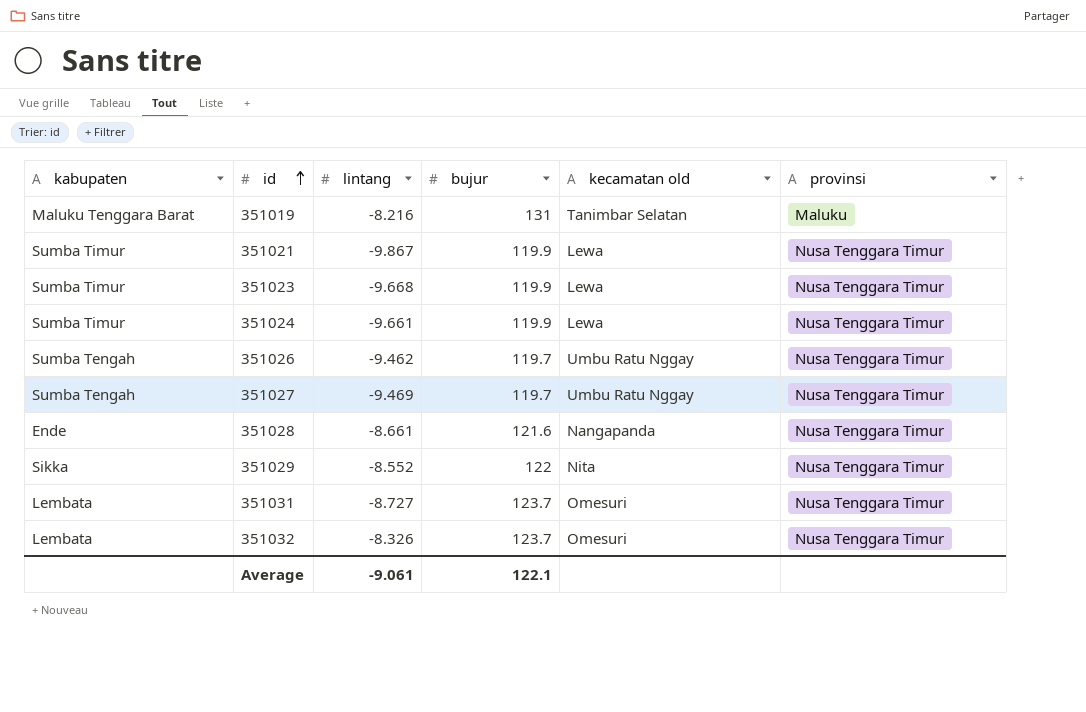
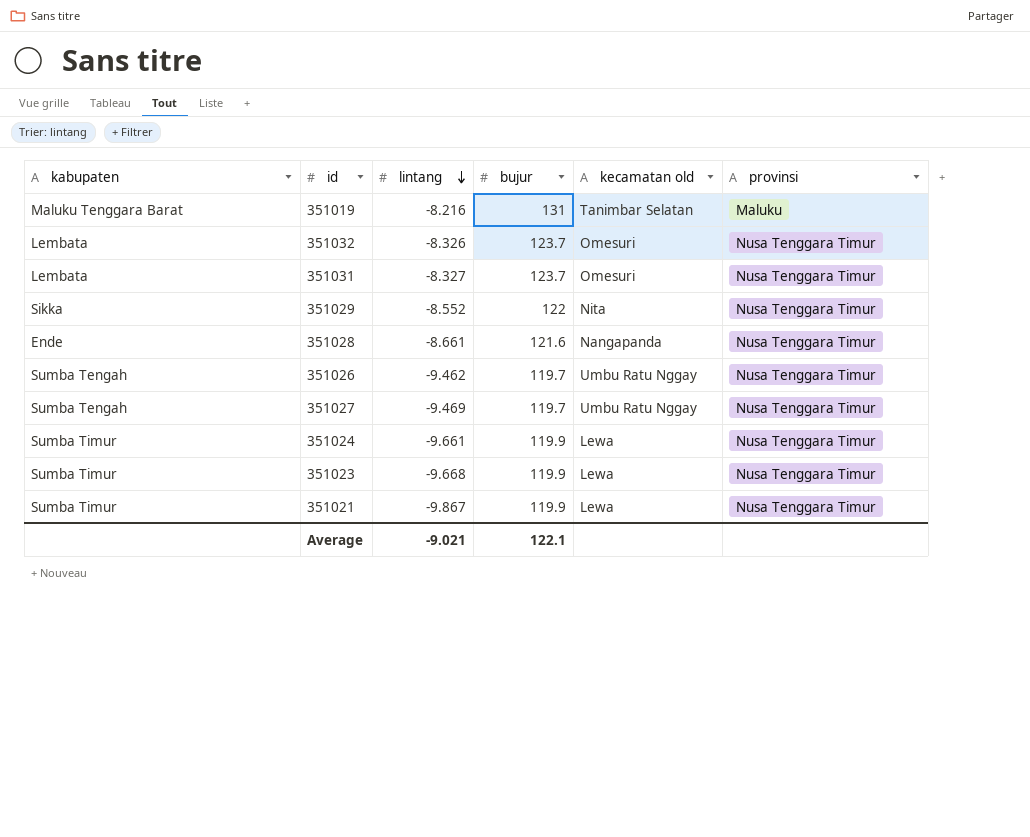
row order: id ascending -> lintang descending
351031 | lintang: -8.727 -> -8.327
Average | lintang: -9.061 -> -9.021

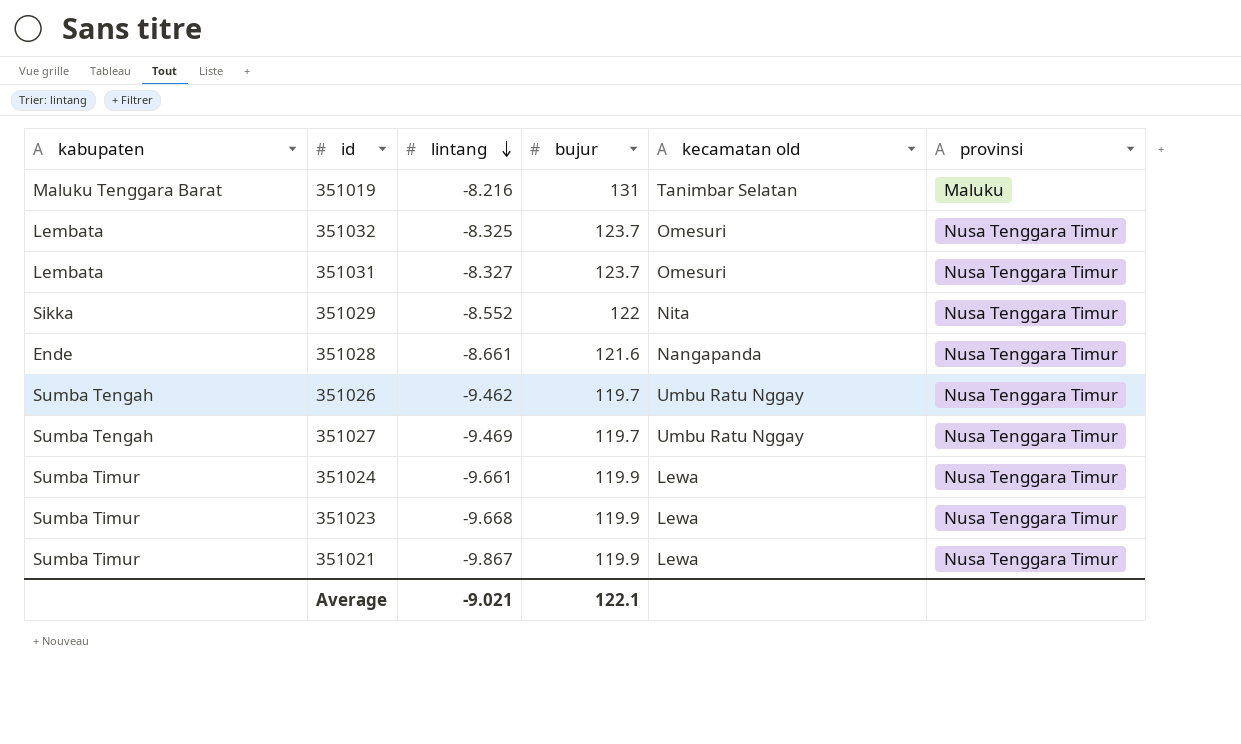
351032 | lintang: -8.326 -> -8.325

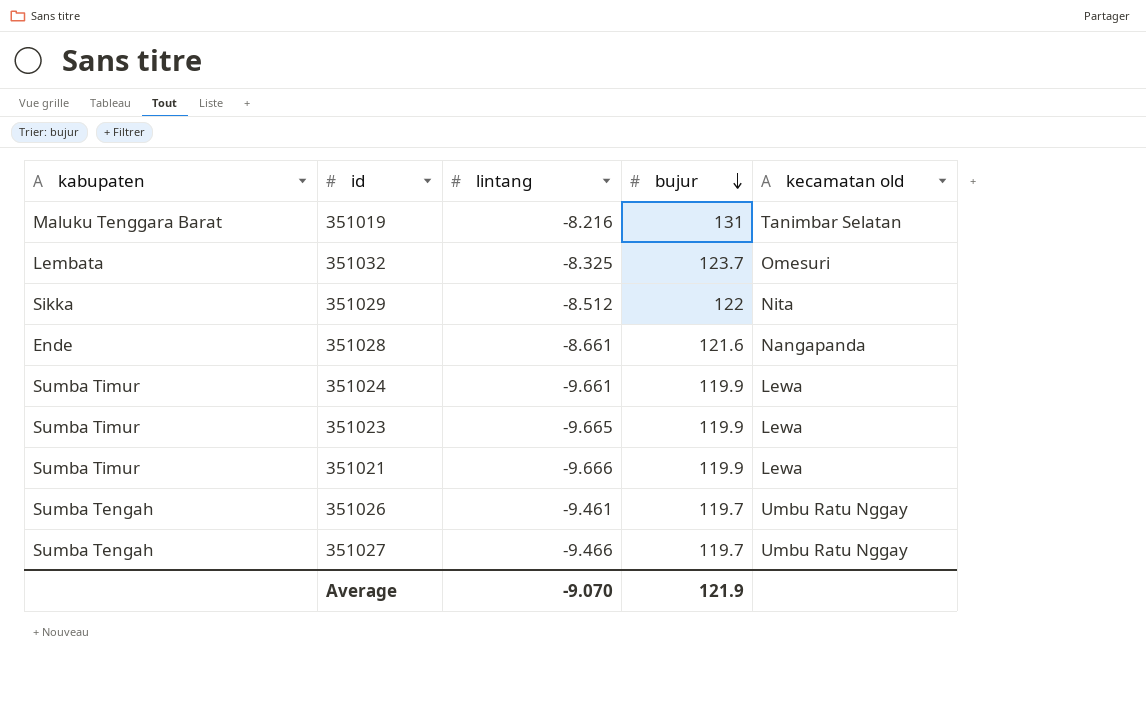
row order: lintang descending -> bujur descending
column provinsi | position: 6 -> none
row 351031: Lembata | -8.327 | 123.7 | Omesuri | Nusa Tenggara Timur -> none
351029 | lintang: -8.552 -> -8.512
351023 | lintang: -9.668 -> -9.665
351021 | lintang: -9.867 -> -9.666
351026 | lintang: -9.462 -> -9.461
351027 | lintang: -9.469 -> -9.466
Average | lintang: -9.021 -> -9.070
Average | bujur: 122.1 -> 121.9

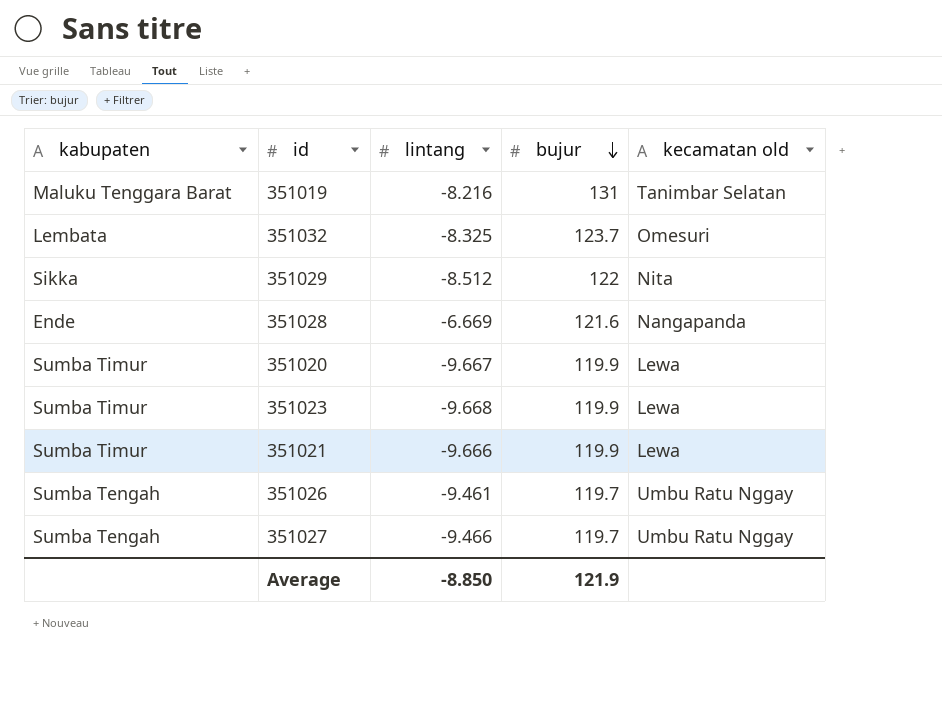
row 351024: Sumba Timur | -9.661 | 119.9 | Lewa -> none
351028 | lintang: -8.661 -> -6.669
row 351020: none -> Sumba Timur | -9.667 | 119.9 | Lewa
351023 | lintang: -9.665 -> -9.668
Average | lintang: -9.070 -> -8.850

